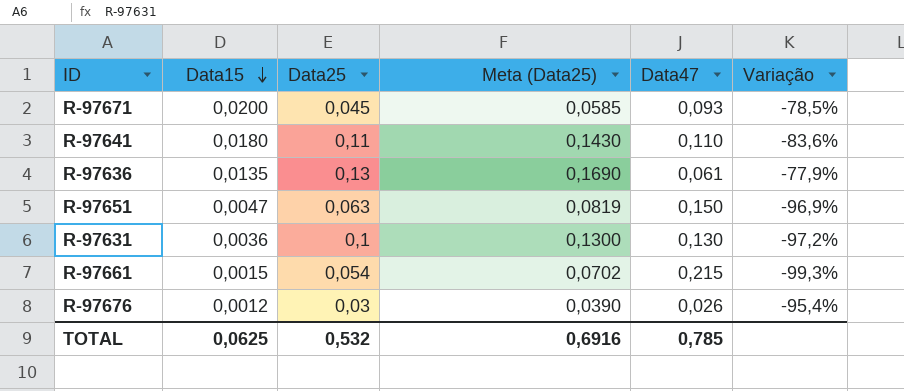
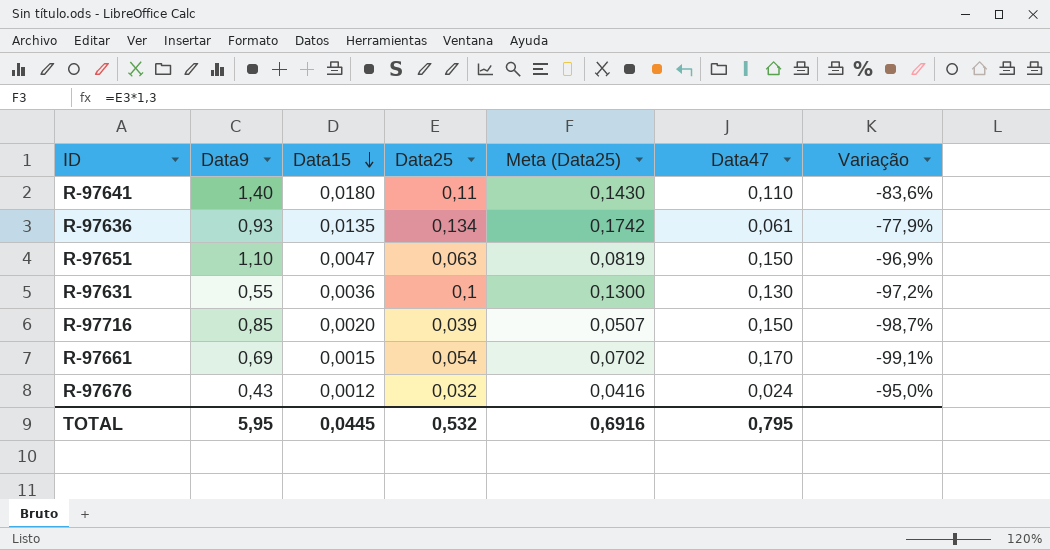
column Data9 | position: none -> 2
row R-97671: 0,0200 | 0,045 | 0,0585 | 0,093 | -78,5% -> none
R-97636 | Data25: 0,13 -> 0,134
R-97636 | Meta (Data25): 0,1690 -> 0,1742
row R-97716: none -> 0,85 | 0,0020 | 0,039 | 0,0507 | 0,150 | -98,7%
R-97661 | Data47: 0,215 -> 0,170
R-97661 | Variação: -99,3% -> -99,1%
R-97676 | Data25: 0,03 -> 0,032
R-97676 | Meta (Data25): 0,0390 -> 0,0416
R-97676 | Data47: 0,026 -> 0,024
R-97676 | Variação: -95,4% -> -95,0%
TOTAL | Data15: 0,0625 -> 0,0445
TOTAL | Data47: 0,785 -> 0,795

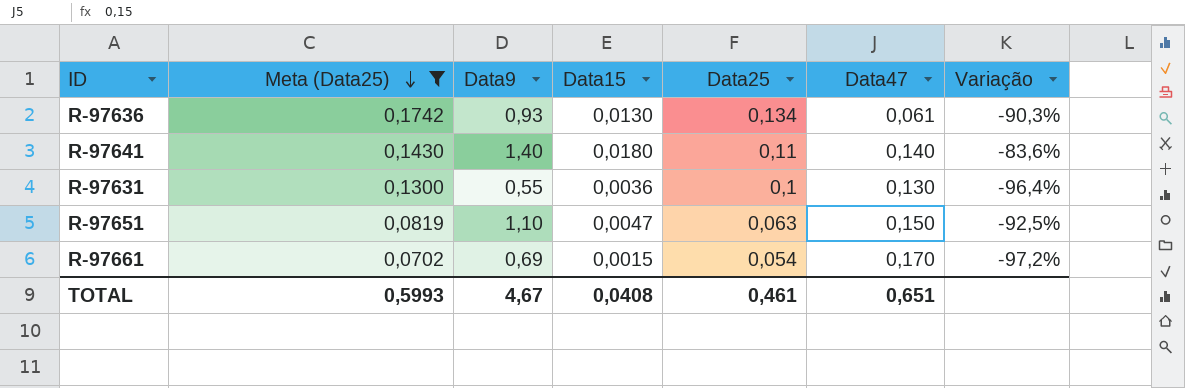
filter: none -> Meta (Data25) >= 0,0702
row order: Data15 descending -> Meta (Data25) descending
column Meta (Data25) | position: 5 -> 2
column Variação | formula: ([Data15] - [Data47]) / [Data47] -> ([Data15] - [Data25]) / [Data25]
R-97636 | Data15: 0,0135 -> 0,0130
R-97641 | Data47: 0,110 -> 0,140
TOTAL | Meta (Data25): 0,6916 -> 0,5993
TOTAL | Data9: 5,95 -> 4,67
TOTAL | Data15: 0,0445 -> 0,0408
TOTAL | Data25: 0,532 -> 0,461
TOTAL | Data47: 0,795 -> 0,651

